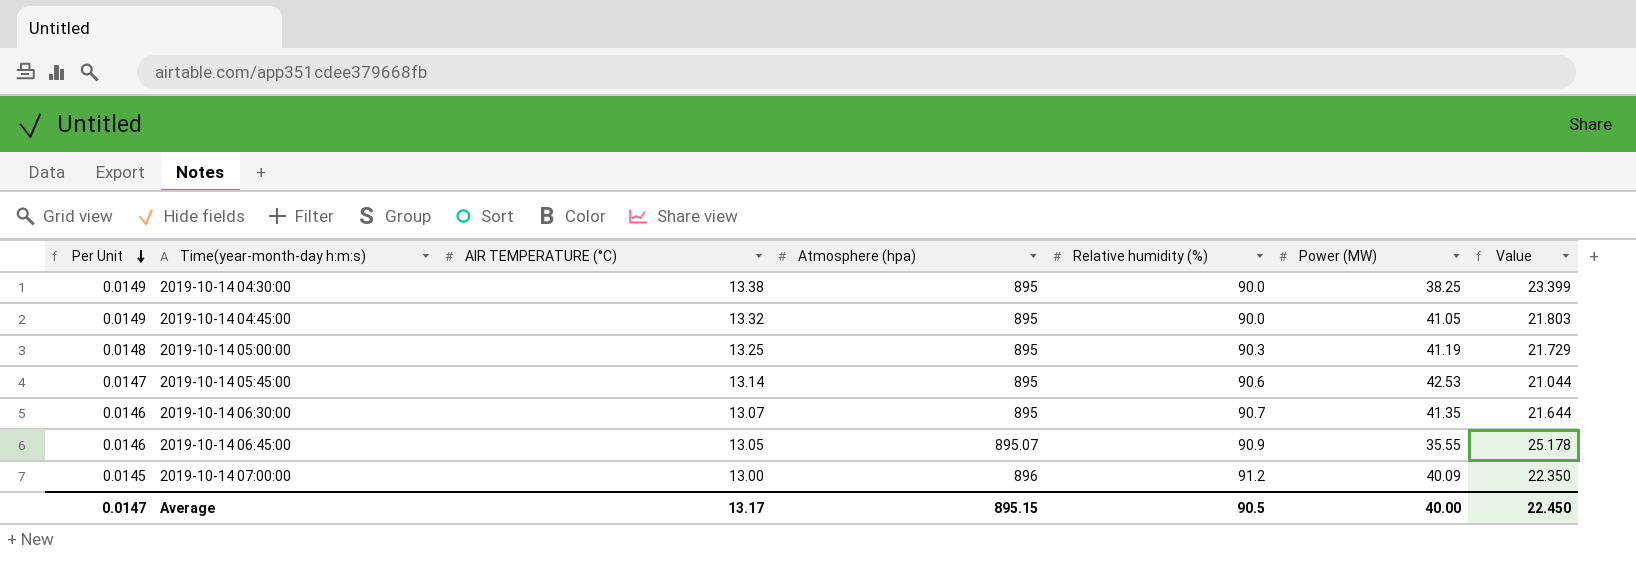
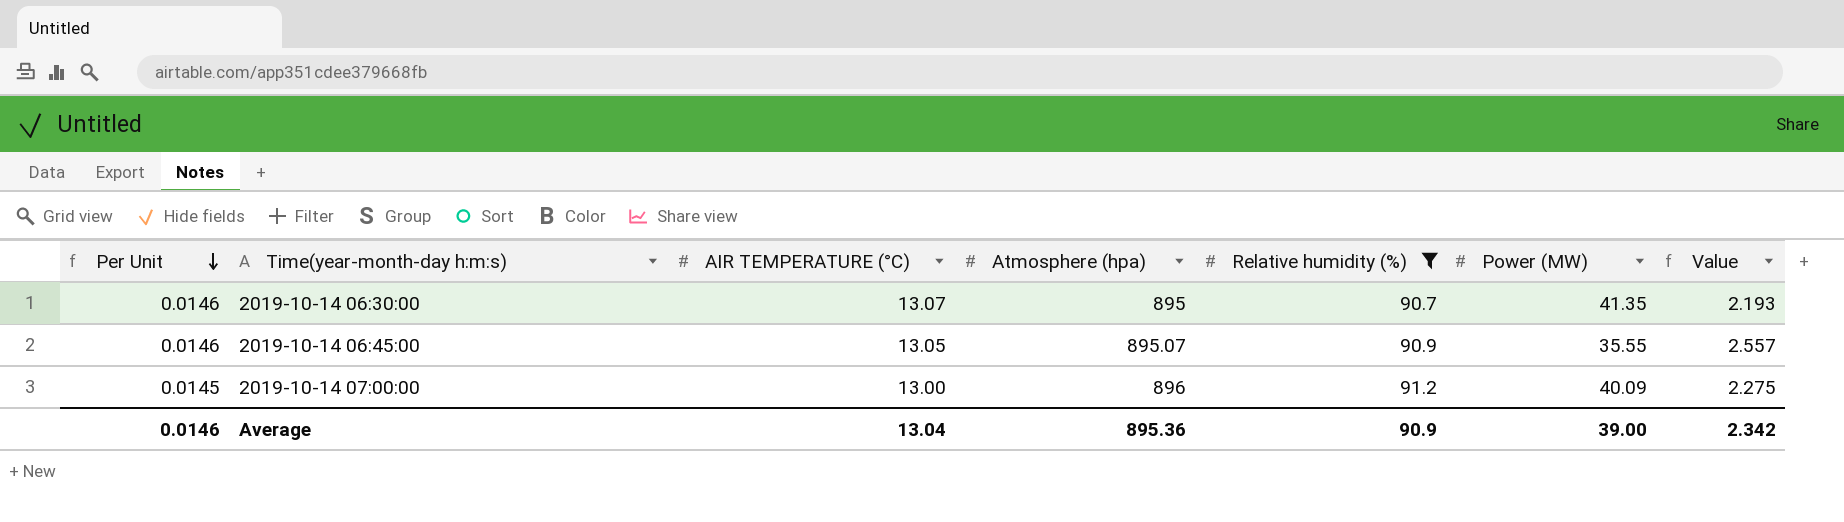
filter: none -> Relative humidity (%) >= 90.7
column Value | formula: [Atmosphere (hpa)] / [Power (MW)] -> [Relative humidity (%)] / [Power (MW)]
Average | Per Unit: 0.0147 -> 0.0146
Average | AIR TEMPERATURE (°C): 13.17 -> 13.04
Average | Atmosphere (hpa): 895.15 -> 895.36
Average | Relative humidity (%): 90.5 -> 90.9
Average | Power (MW): 40.00 -> 39.00
Average | Value: 22.450 -> 2.342

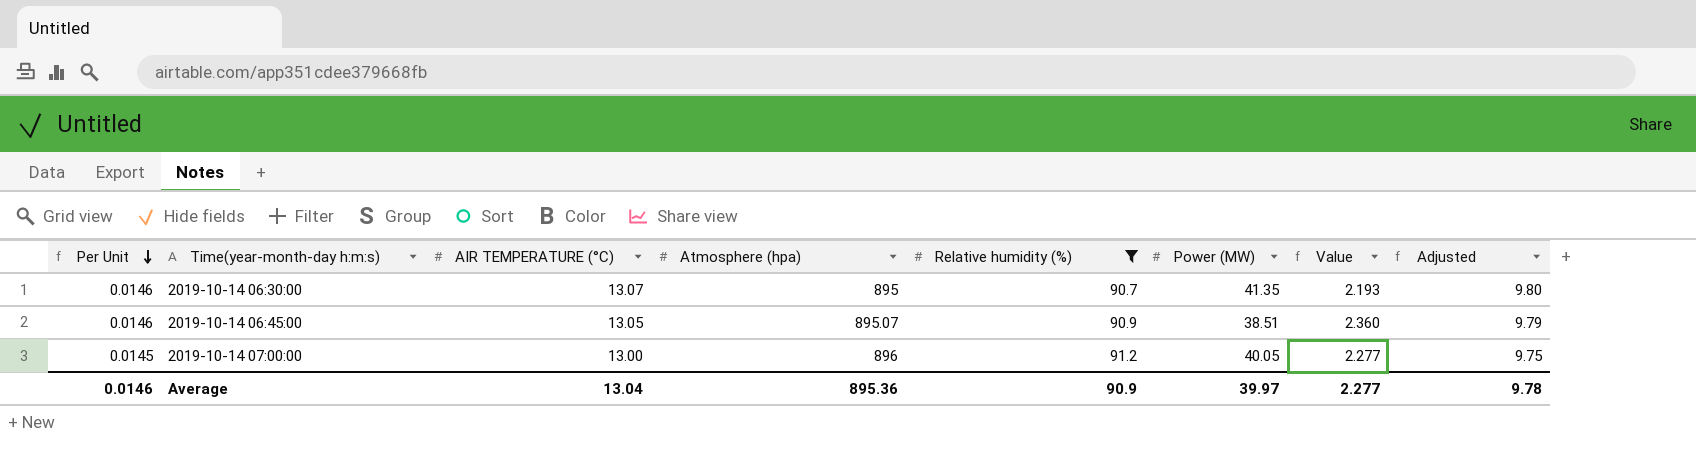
column Adjusted | formula: none -> [AIR TEMPERATURE (°C)] * 0.75
2019-10-14 06:45:00 | Power (MW): 35.55 -> 38.51
2019-10-14 06:45:00 | Value: 2.557 -> 2.360
2019-10-14 07:00:00 | Power (MW): 40.09 -> 40.05
2019-10-14 07:00:00 | Value: 2.275 -> 2.277
Average | Power (MW): 39.00 -> 39.97
Average | Value: 2.342 -> 2.277

